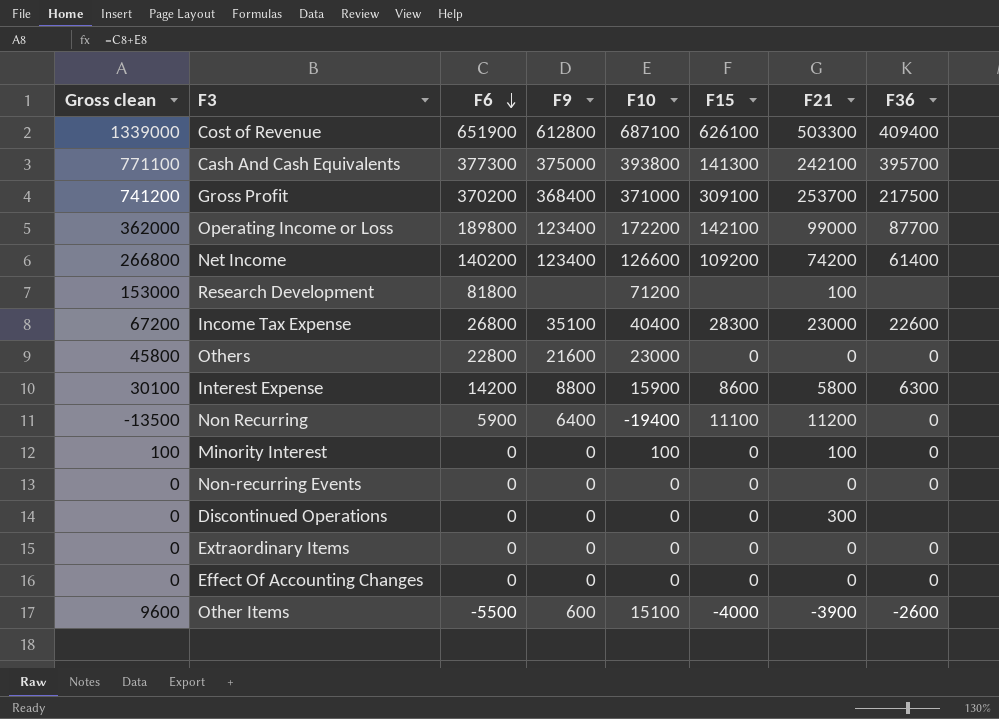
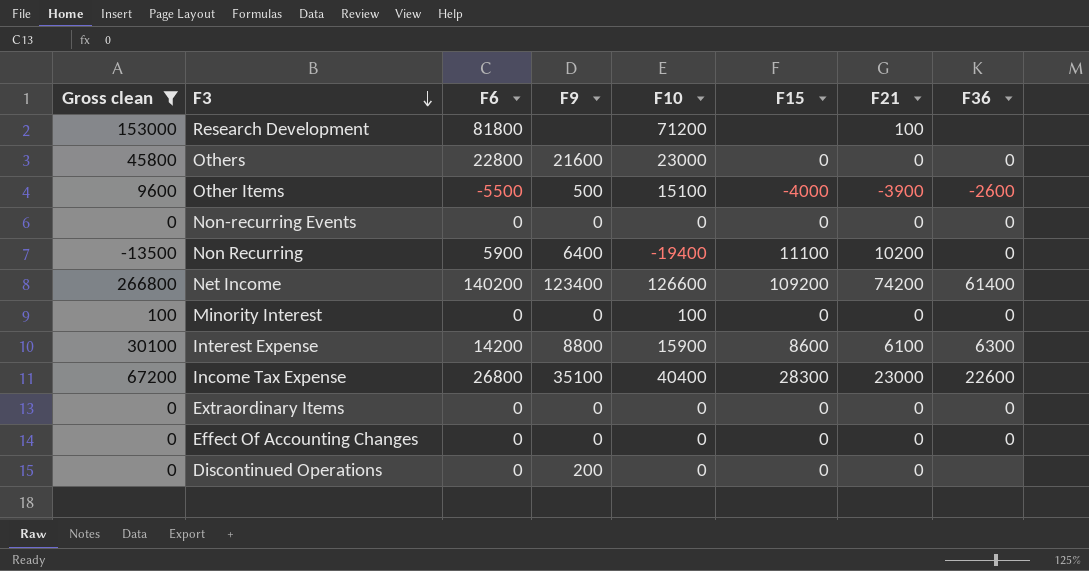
filter: none -> Gross clean <= 266800
row order: F6 descending -> F3 descending
Other Items | F9: 600 -> 500
Non Recurring | F21: 11200 -> 10200
Minority Interest | F21: 100 -> 0
Interest Expense | F21: 5800 -> 6100
Discontinued Operations | F9: 0 -> 200
Discontinued Operations | F21: 300 -> 0

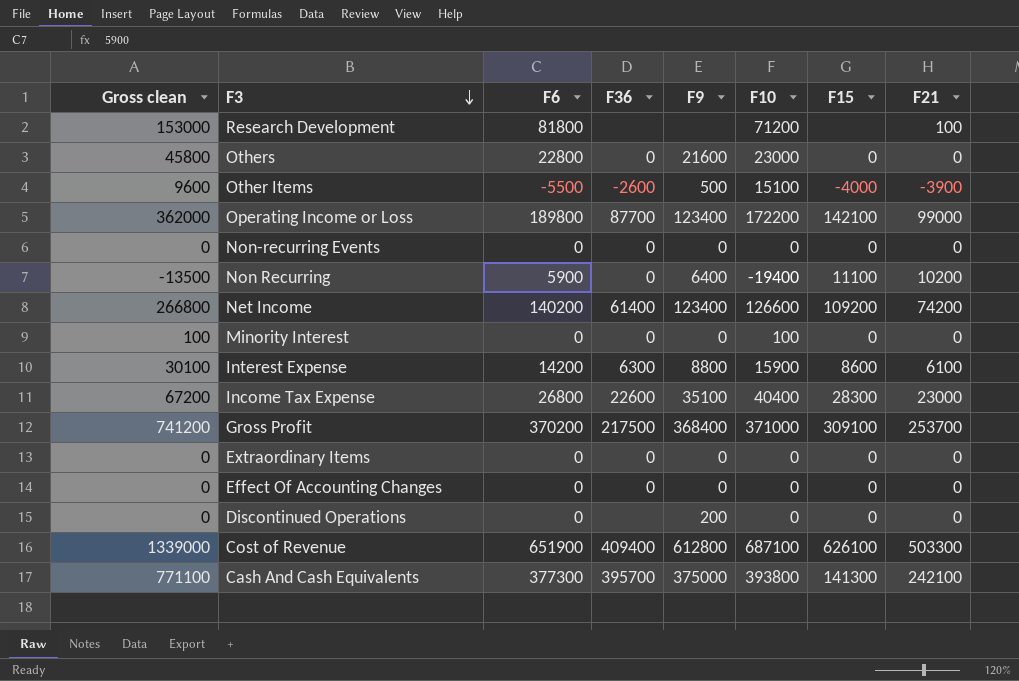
filter: Gross clean <= 266800 -> none
column F36 | position: 8 -> 4

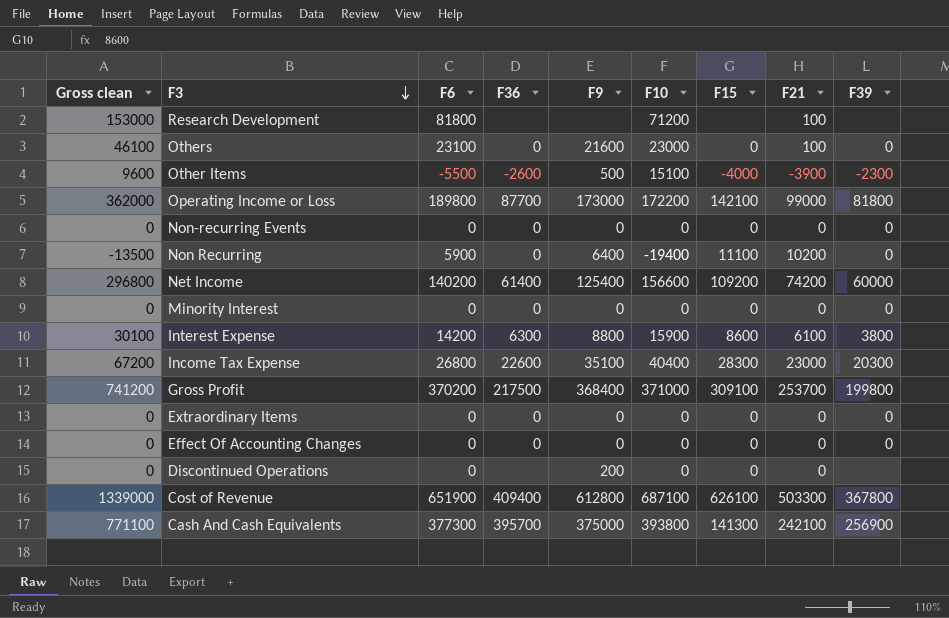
column F39 | position: none -> 9
Others | Gross clean: 45800 -> 46100
Others | F6: 22800 -> 23100
Others | F21: 0 -> 100
Operating Income or Loss | F9: 123400 -> 173000
Net Income | Gross clean: 266800 -> 296800
Net Income | F9: 123400 -> 125400
Net Income | F10: 126600 -> 156600
Minority Interest | Gross clean: 100 -> 0
Minority Interest | F10: 100 -> 0

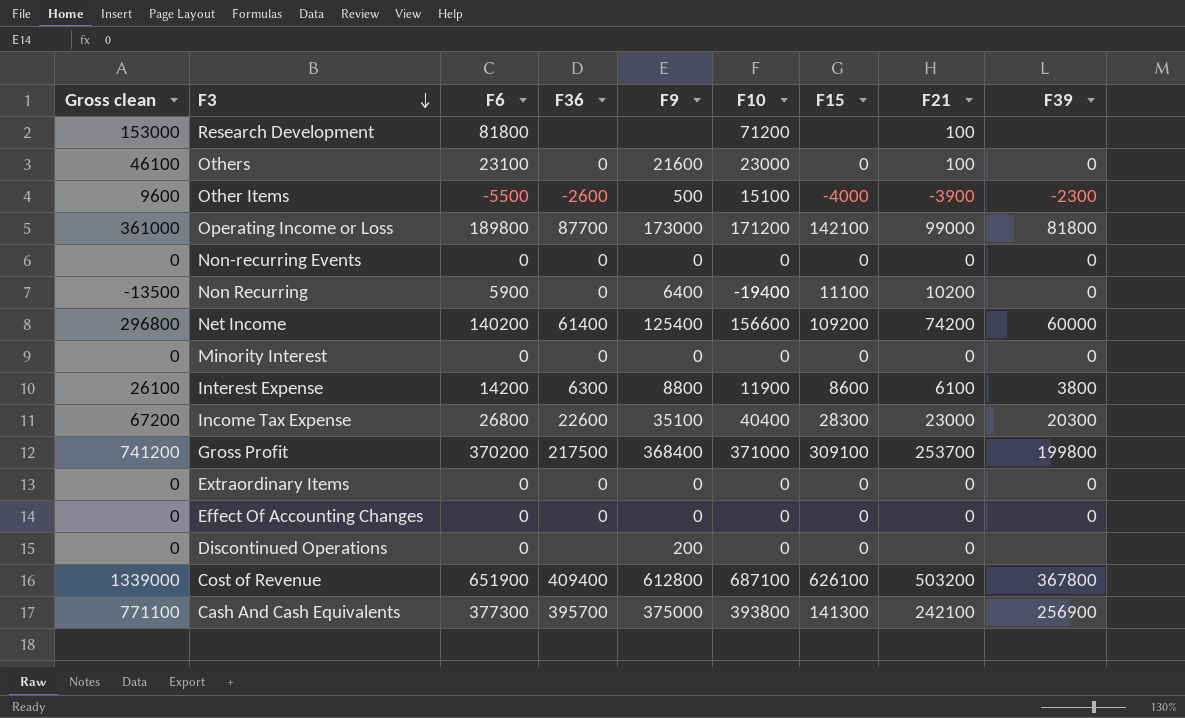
Operating Income or Loss | Gross clean: 362000 -> 361000
Operating Income or Loss | F10: 172200 -> 171200
Interest Expense | Gross clean: 30100 -> 26100
Interest Expense | F10: 15900 -> 11900
Cost of Revenue | F21: 503300 -> 503200

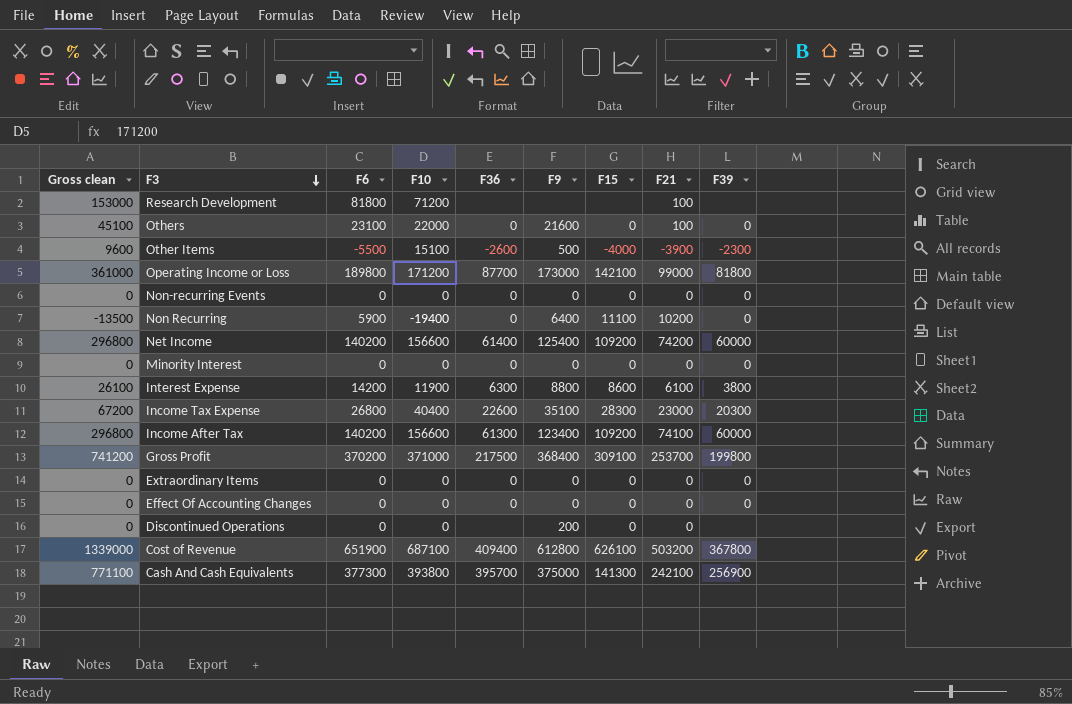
column F10 | position: 6 -> 4
Others | Gross clean: 46100 -> 45100
Others | F10: 23000 -> 22000
row Income After Tax: none -> 296800 | 140200 | 156600 | 61300 | 123400 | 109200 | 74100 | 60000

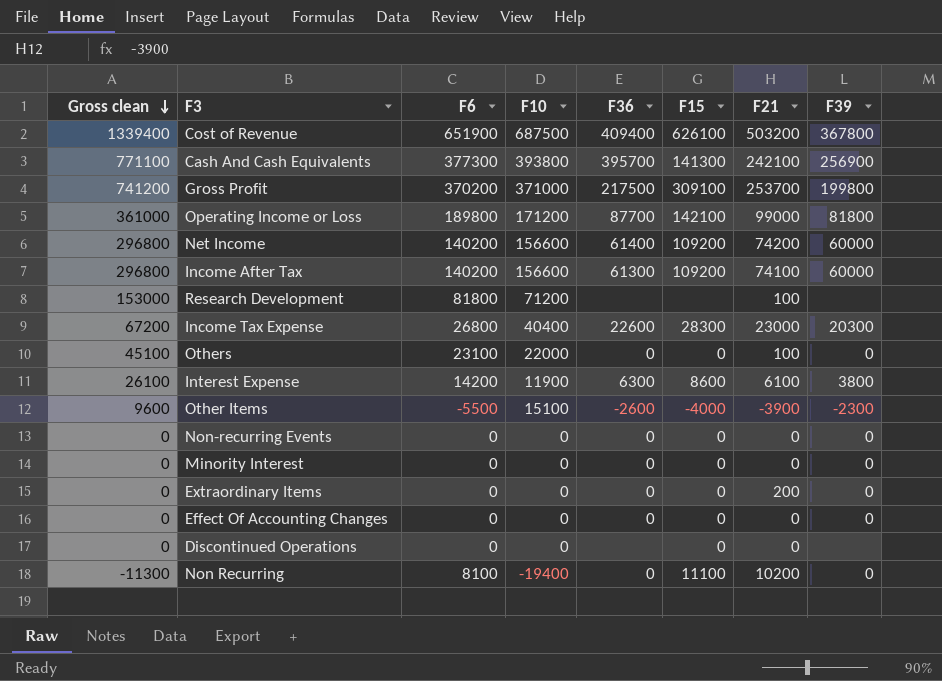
row order: F3 descending -> Gross clean descending
column F9 | position: 6 -> none
Cost of Revenue | Gross clean: 1339000 -> 1339400
Cost of Revenue | F10: 687100 -> 687500
Extraordinary Items | F21: 0 -> 200
Non Recurring | Gross clean: -13500 -> -11300
Non Recurring | F6: 5900 -> 8100

